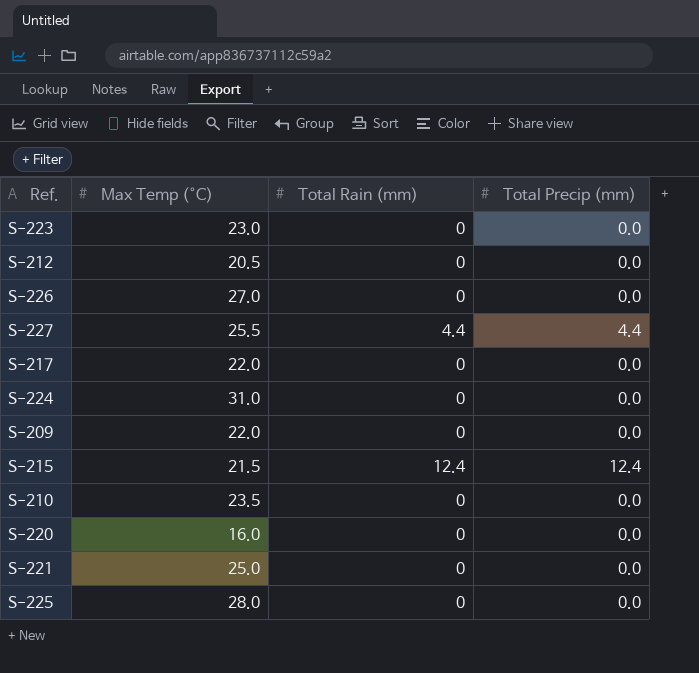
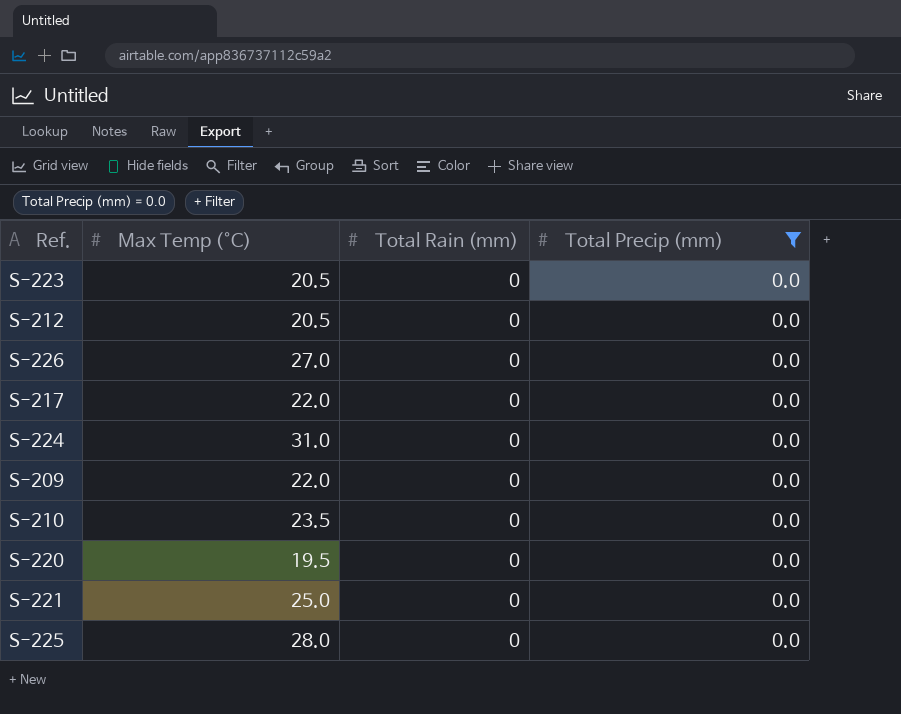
filter: none -> Total Precip (mm) = 0.0
S-223 | Max Temp (°C): 23.0 -> 20.5
S-220 | Max Temp (°C): 16.0 -> 19.5

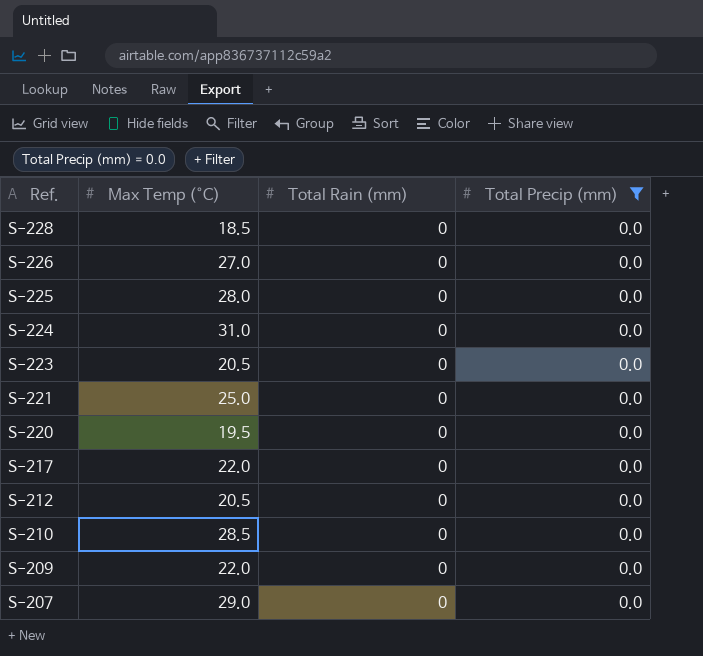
row order: none -> Ref. descending
row S-228: none -> 18.5 | 0 | 0.0
S-210 | Max Temp (°C): 23.5 -> 28.5
row S-207: none -> 29.0 | 0 | 0.0

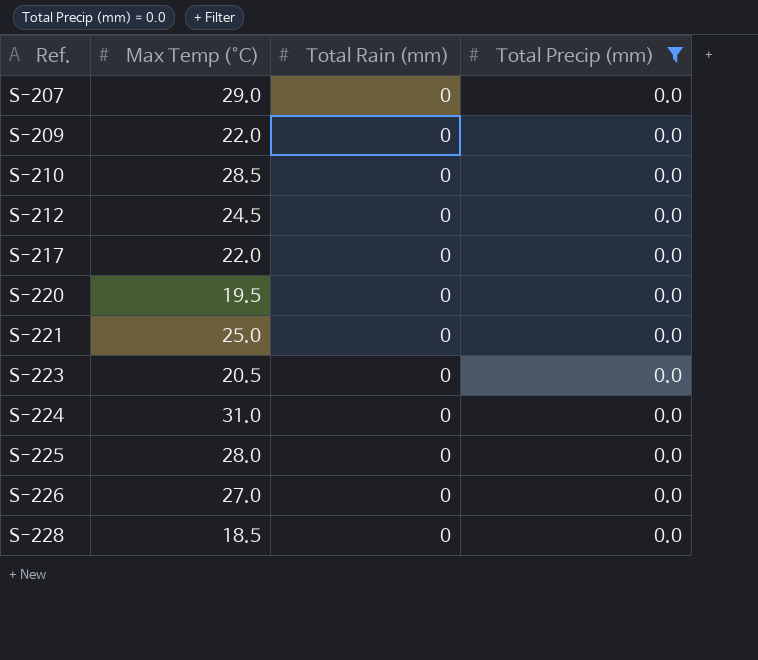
row order: Ref. descending -> Ref. ascending
S-212 | Max Temp (°C): 20.5 -> 24.5

